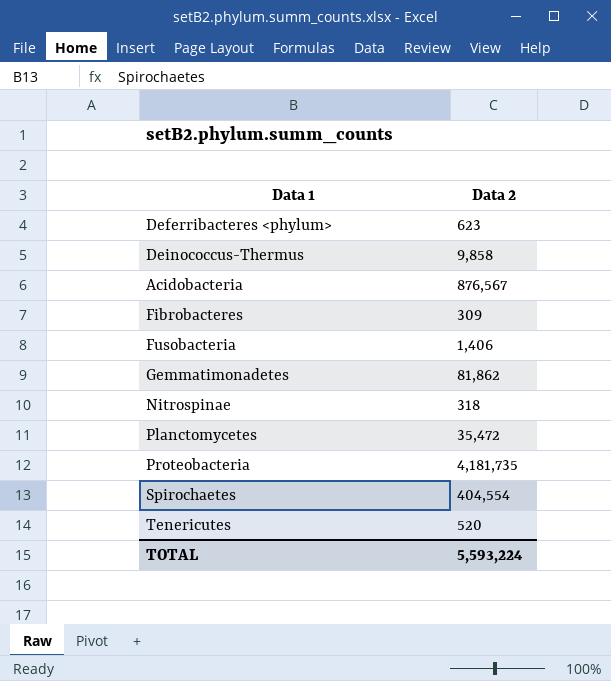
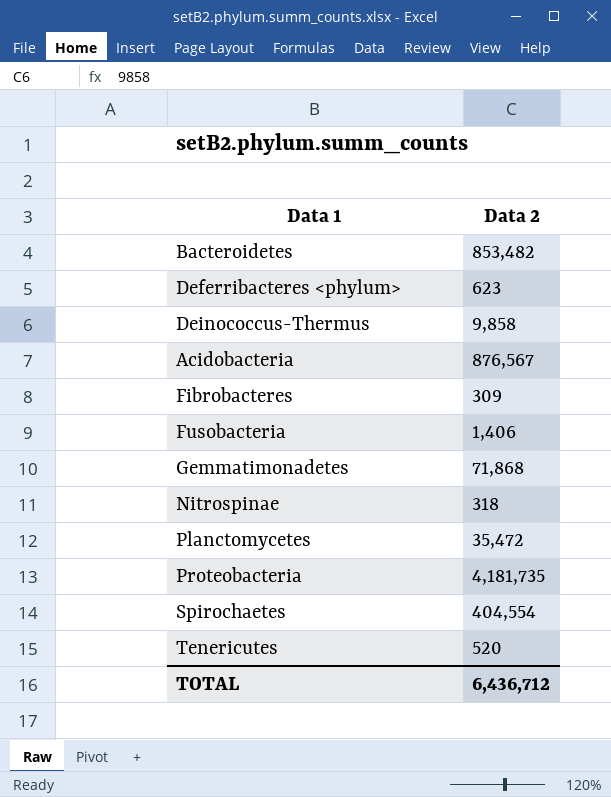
row Bacteroidetes: none -> 853,482
Gemmatimonadetes | Data 2: 81,862 -> 71,868
TOTAL | Data 2: 5,593,224 -> 6,436,712

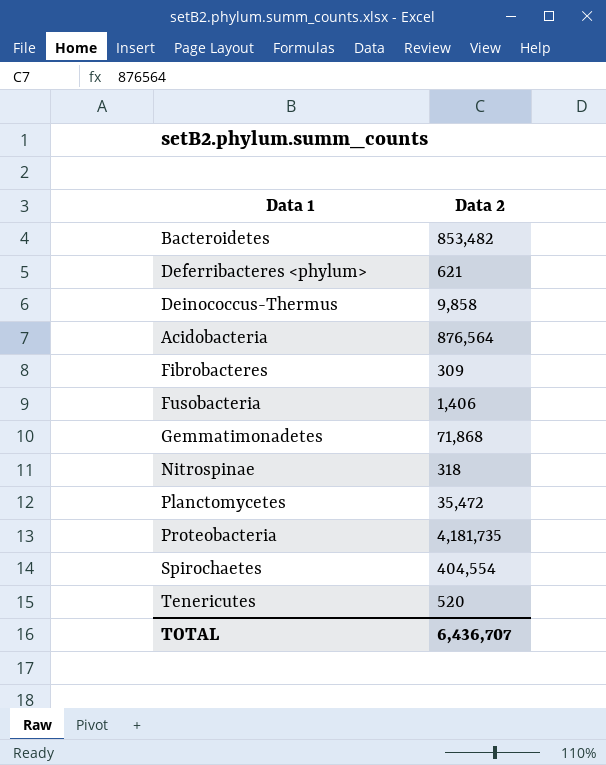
Deferribacteres <phylum> | Data 2: 623 -> 621
Acidobacteria | Data 2: 876,567 -> 876,564
TOTAL | Data 2: 6,436,712 -> 6,436,707

